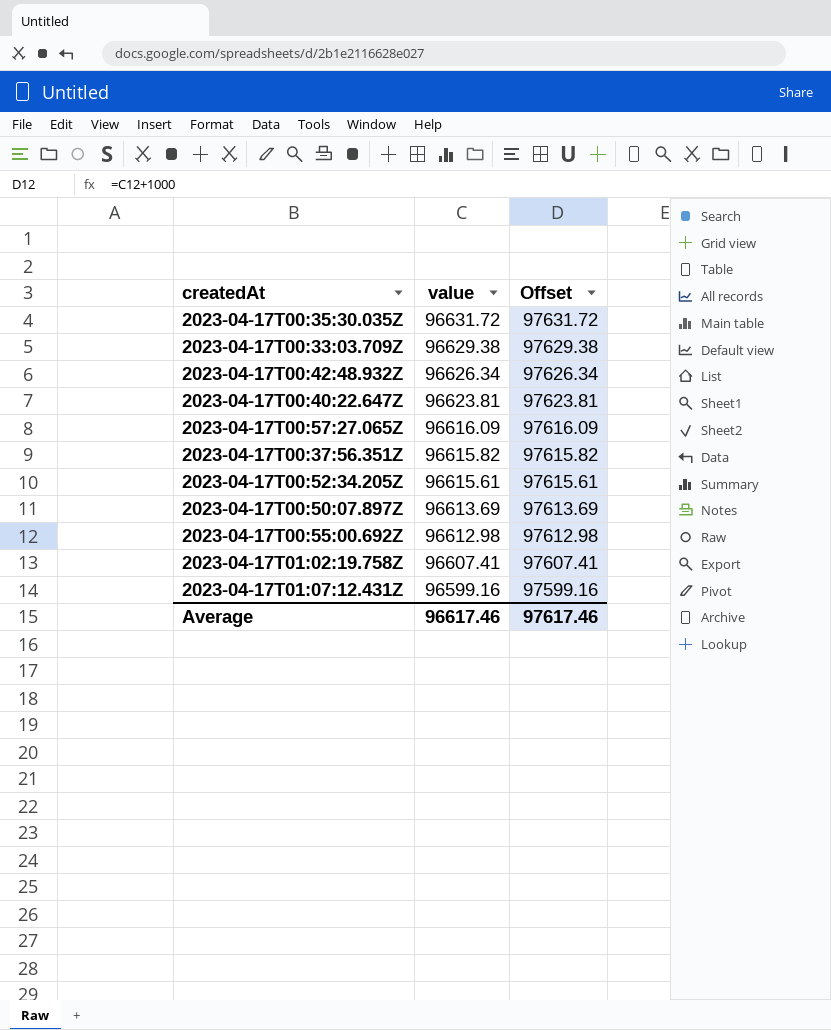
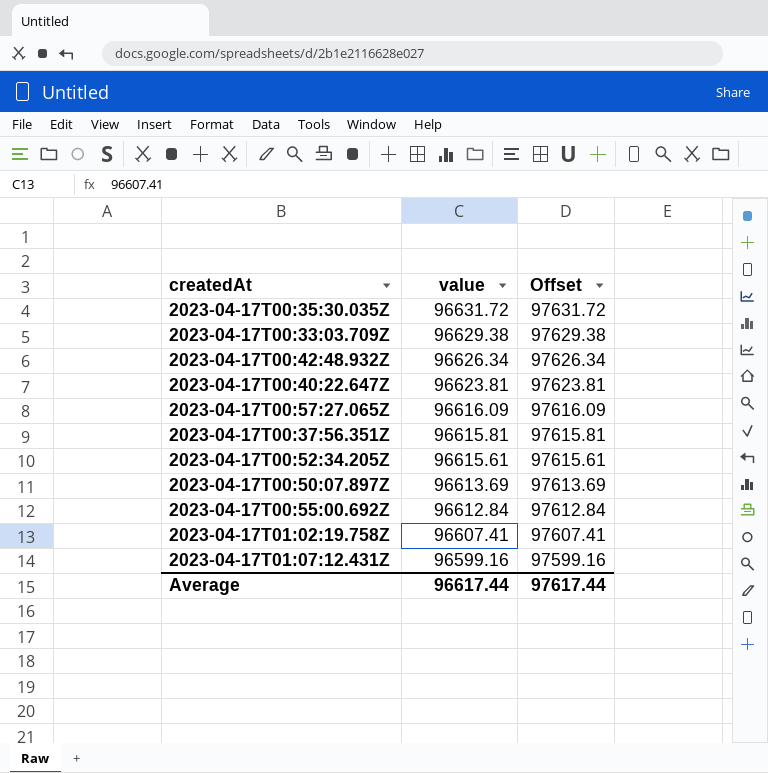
2023-04-17T00:37:56.351Z | value: 96615.82 -> 96615.81
2023-04-17T00:37:56.351Z | Offset: 97615.82 -> 97615.81
2023-04-17T00:55:00.692Z | value: 96612.98 -> 96612.84
2023-04-17T00:55:00.692Z | Offset: 97612.98 -> 97612.84
Average | value: 96617.46 -> 96617.44
Average | Offset: 97617.46 -> 97617.44

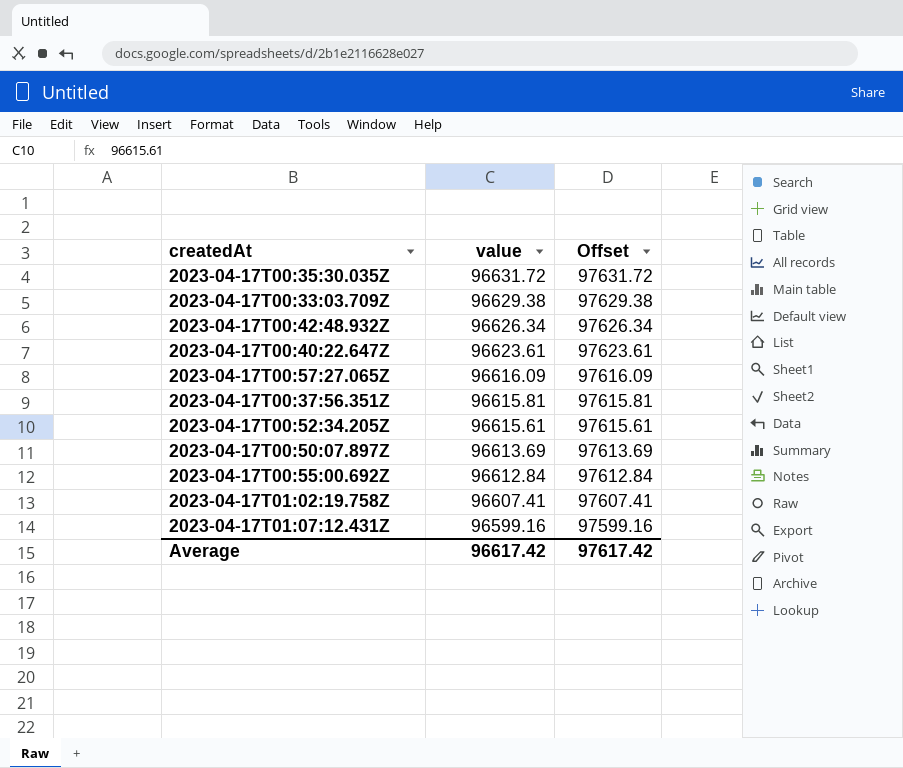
2023-04-17T00:40:22.647Z | value: 96623.81 -> 96623.61
2023-04-17T00:40:22.647Z | Offset: 97623.81 -> 97623.61
Average | value: 96617.44 -> 96617.42
Average | Offset: 97617.44 -> 97617.42

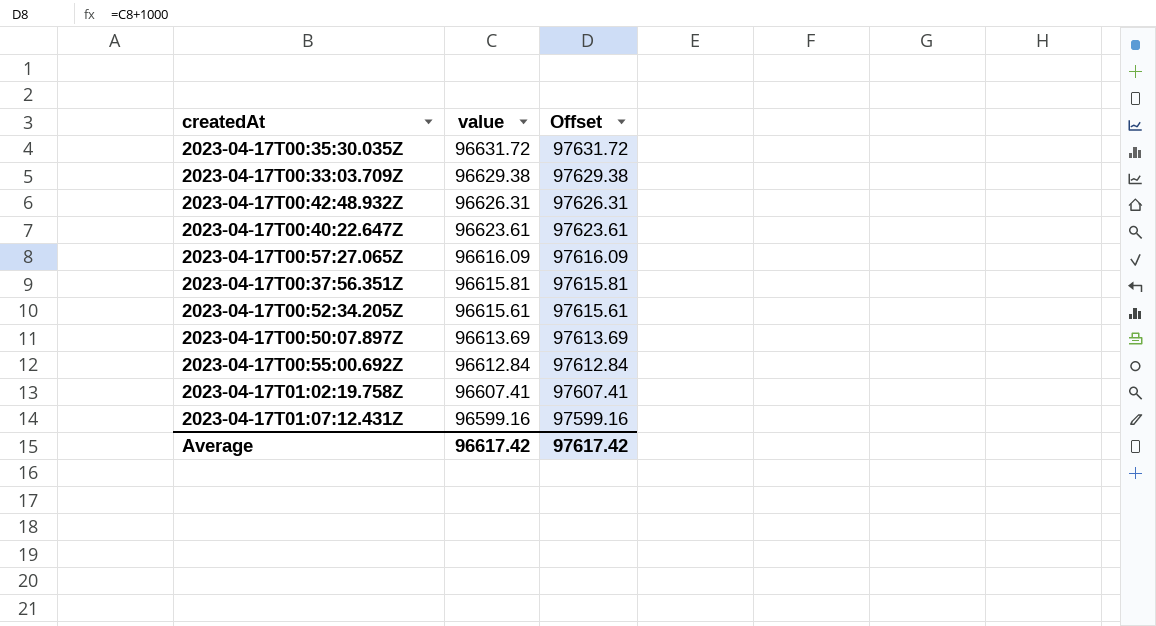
2023-04-17T00:42:48.932Z | value: 96626.34 -> 96626.31
2023-04-17T00:42:48.932Z | Offset: 97626.34 -> 97626.31

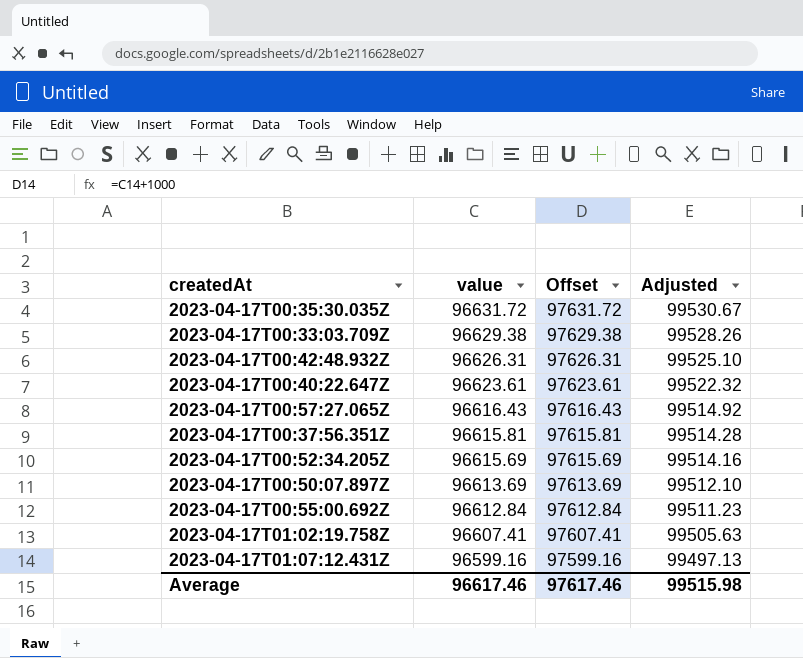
column Adjusted | formula: none -> [value] * 1.03
2023-04-17T00:57:27.065Z | value: 96616.09 -> 96616.43
2023-04-17T00:57:27.065Z | Offset: 97616.09 -> 97616.43
2023-04-17T00:52:34.205Z | value: 96615.61 -> 96615.69
2023-04-17T00:52:34.205Z | Offset: 97615.61 -> 97615.69
Average | value: 96617.42 -> 96617.46
Average | Offset: 97617.42 -> 97617.46

